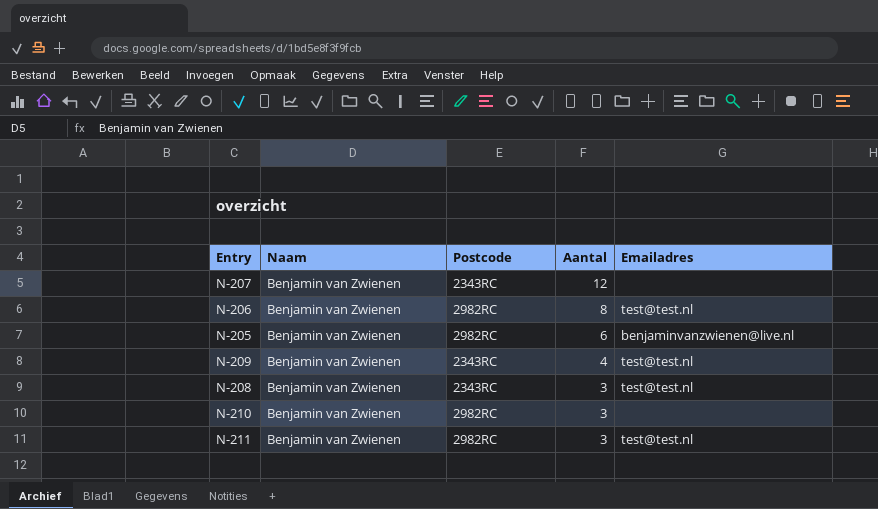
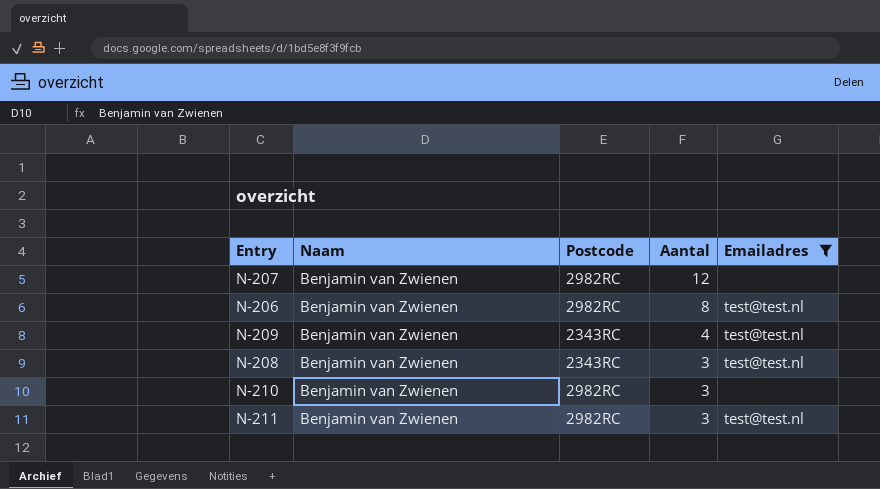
filter: none -> Emailadres != benjaminvanzwienen@live.nl
N-207 | Postcode: 2343RC -> 2982RC

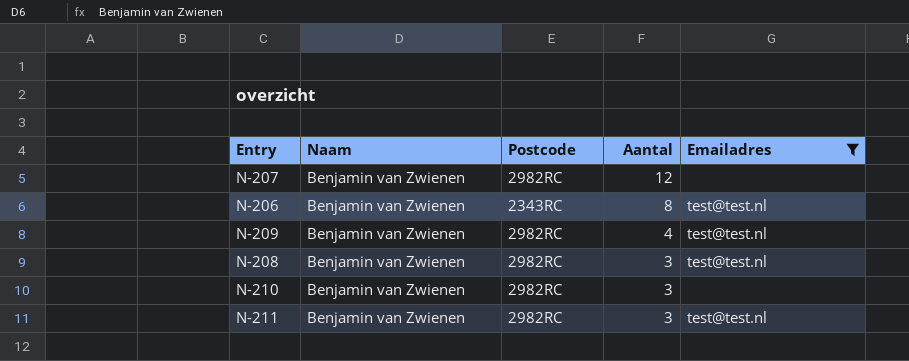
N-206 | Postcode: 2982RC -> 2343RC
N-209 | Postcode: 2343RC -> 2982RC
N-208 | Postcode: 2343RC -> 2982RC

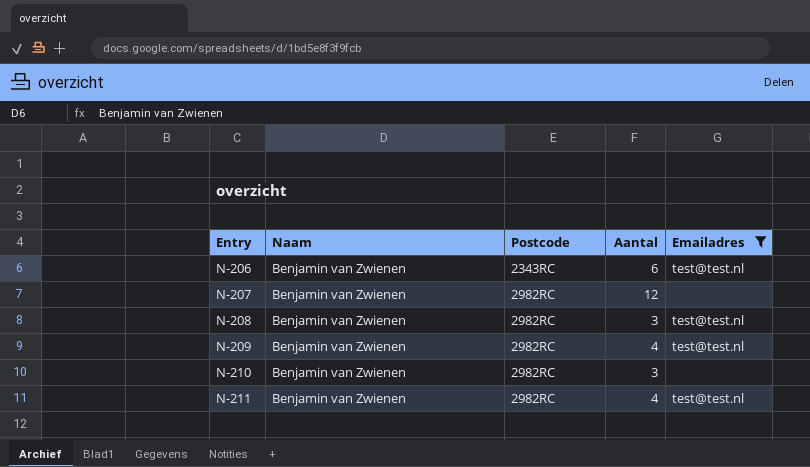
row order: Aantal descending -> Entry ascending
N-206 | Aantal: 8 -> 6
N-211 | Aantal: 3 -> 4

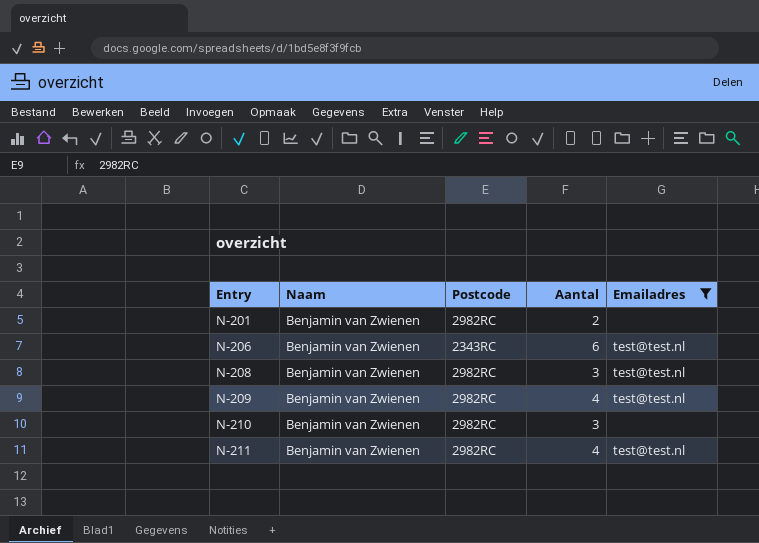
row N-207: Benjamin van Zwienen | 2982RC | 12 | none -> none
row N-201: none -> Benjamin van Zwienen | 2982RC | 2 | none

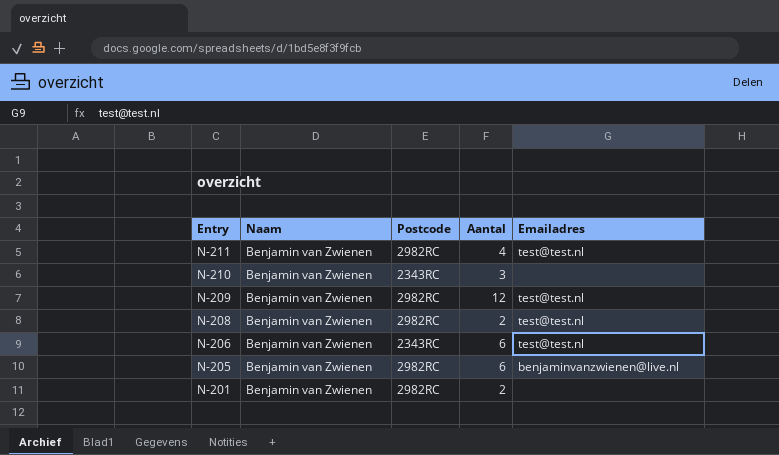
filter: Emailadres != benjaminvanzwienen@live.nl -> none
row order: Entry ascending -> Entry descending
N-210 | Postcode: 2982RC -> 2343RC
N-209 | Aantal: 4 -> 12
N-208 | Aantal: 3 -> 2

